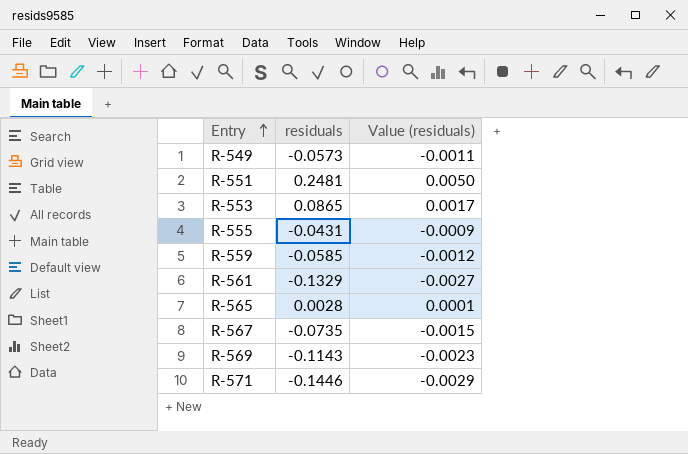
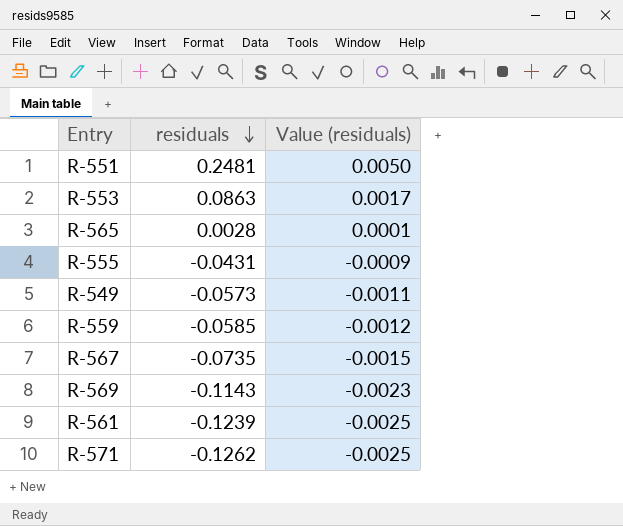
row order: Entry ascending -> residuals descending
R-553 | residuals: 0.0865 -> 0.0863
R-561 | residuals: -0.1329 -> -0.1239
R-561 | Value (residuals): -0.0027 -> -0.0025
R-571 | residuals: -0.1446 -> -0.1262
R-571 | Value (residuals): -0.0029 -> -0.0025

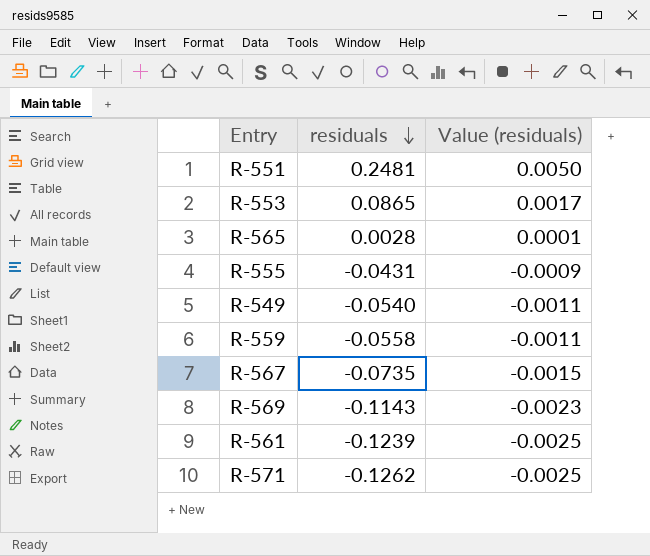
R-553 | residuals: 0.0863 -> 0.0865
R-549 | residuals: -0.0573 -> -0.0540
R-559 | residuals: -0.0585 -> -0.0558
R-559 | Value (residuals): -0.0012 -> -0.0011

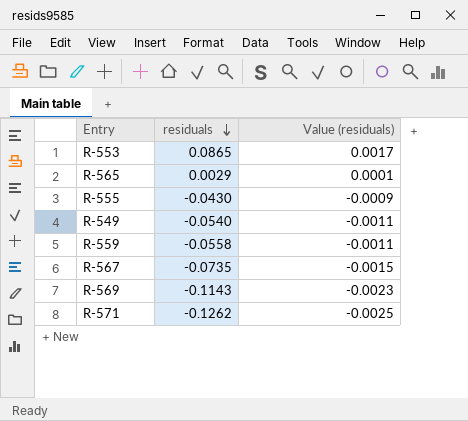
row R-551: 0.2481 | 0.0050 -> none
row R-561: -0.1239 | -0.0025 -> none
R-565 | residuals: 0.0028 -> 0.0029
R-555 | residuals: -0.0431 -> -0.0430

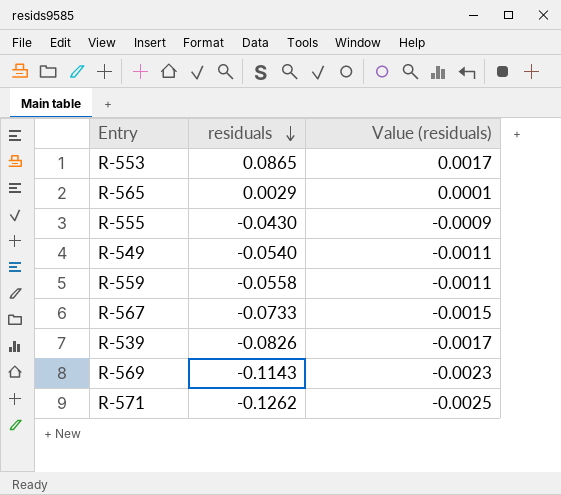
R-567 | residuals: -0.0735 -> -0.0733
row R-539: none -> -0.0826 | -0.0017

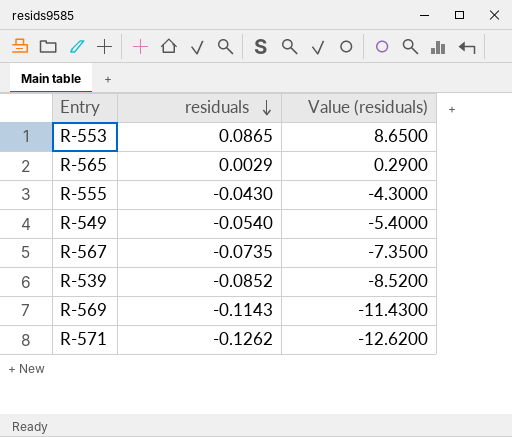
column Value (residuals) | formula: [residuals] * 0.02 -> [residuals] * 100
row R-559: -0.0558 | -0.0011 -> none
R-567 | residuals: -0.0733 -> -0.0735
R-539 | residuals: -0.0826 -> -0.0852

